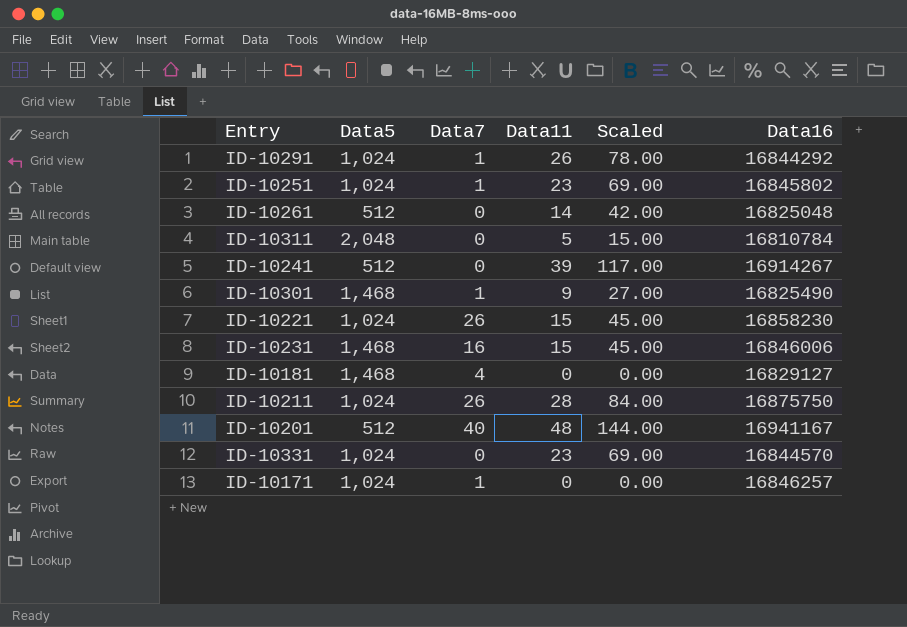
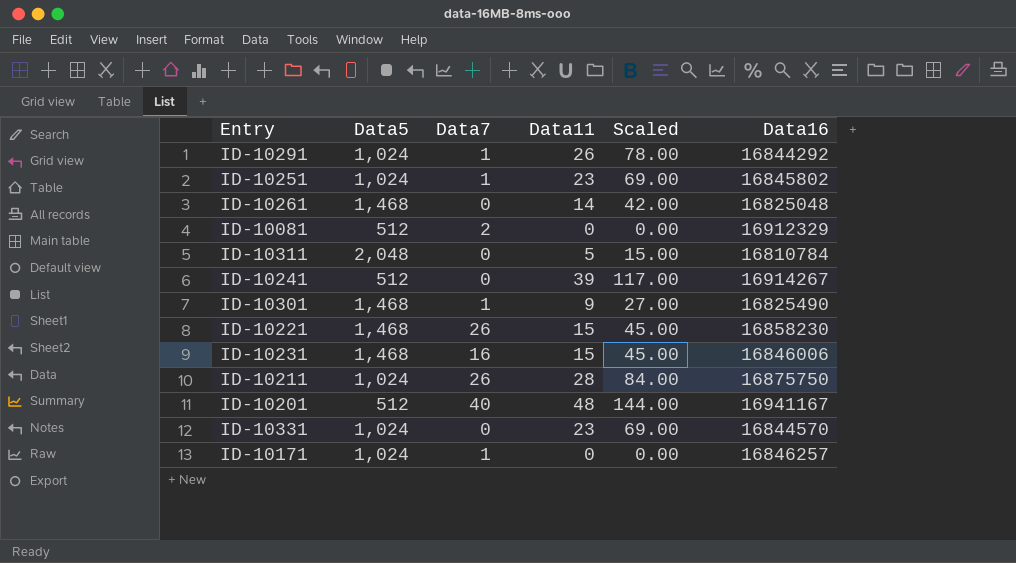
row ID-10181: 1,468 | 4 | 0 | 0.00 | 16829127 -> none
ID-10261 | Data5: 512 -> 1,468
row ID-10081: none -> 512 | 2 | 0 | 0.00 | 16912329
ID-10221 | Data5: 1,024 -> 1,468

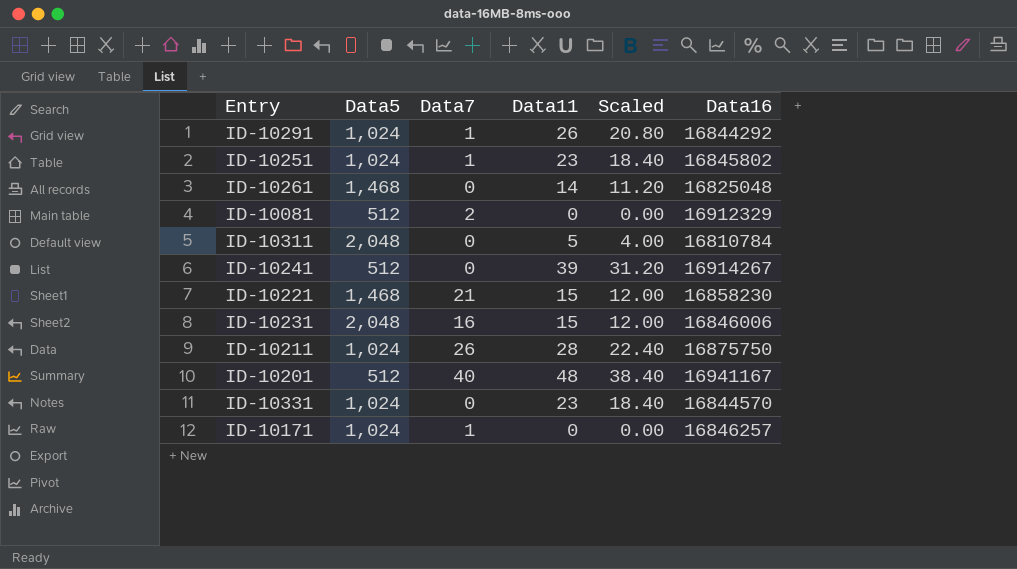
column Scaled | formula: [Data11] * 3 -> [Data11] * 0.8
row ID-10301: 1,468 | 1 | 9 | 27.00 | 16825490 -> none
ID-10221 | Data7: 26 -> 21
ID-10231 | Data5: 1,468 -> 2,048

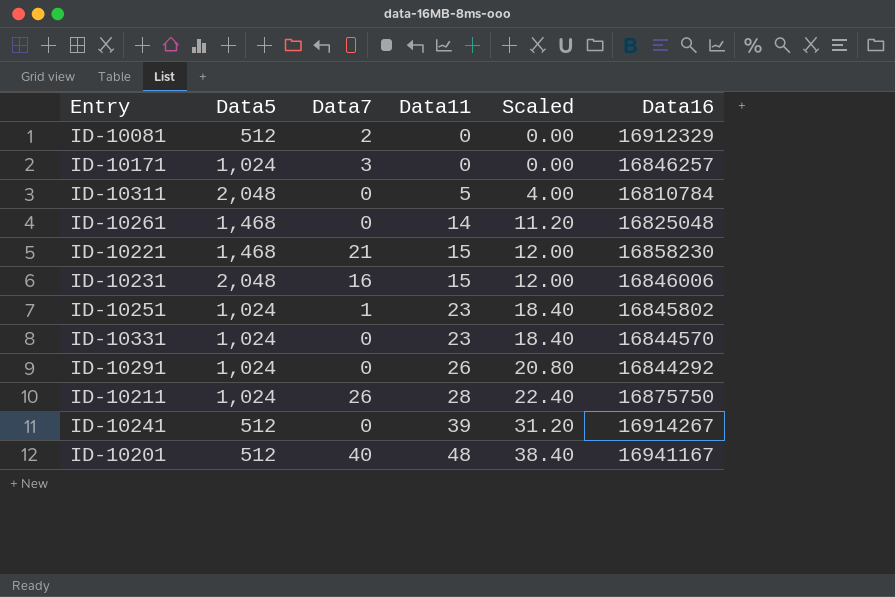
row order: none -> Data11 ascending
ID-10171 | Data7: 1 -> 3
ID-10291 | Data7: 1 -> 0

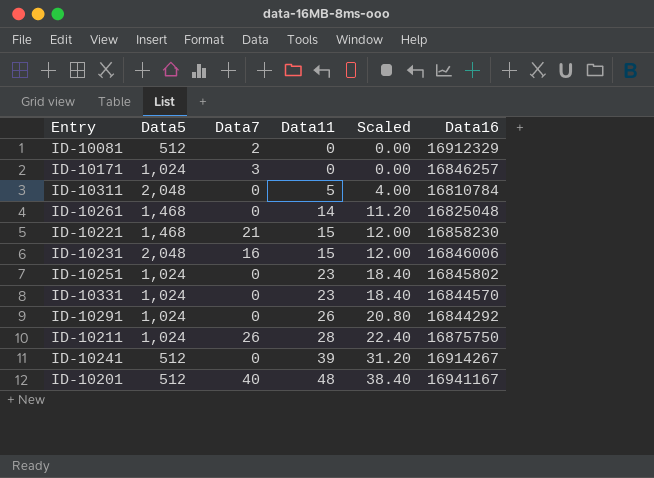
ID-10251 | Data7: 1 -> 0

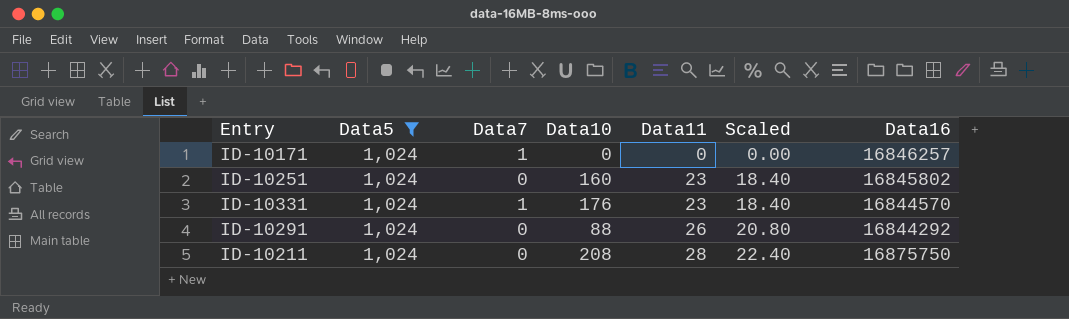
filter: none -> Data5 = 1,024
column Data10 | position: none -> 4
ID-10171 | Data7: 3 -> 1
ID-10331 | Data7: 0 -> 1
ID-10211 | Data7: 26 -> 0

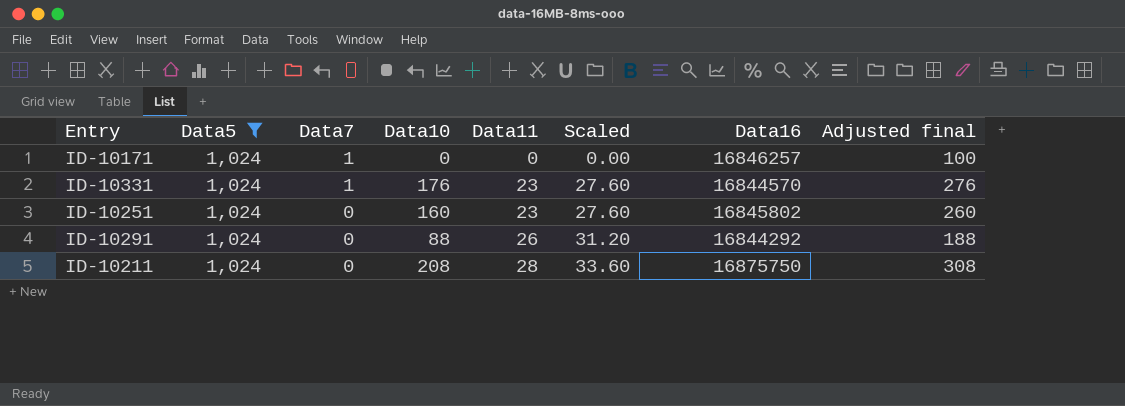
row order: Data11 ascending -> Data7 descending
column Scaled | formula: [Data11] * 0.8 -> [Data11] * 1.2
column Adjusted final | formula: none -> [Data10] + 100

